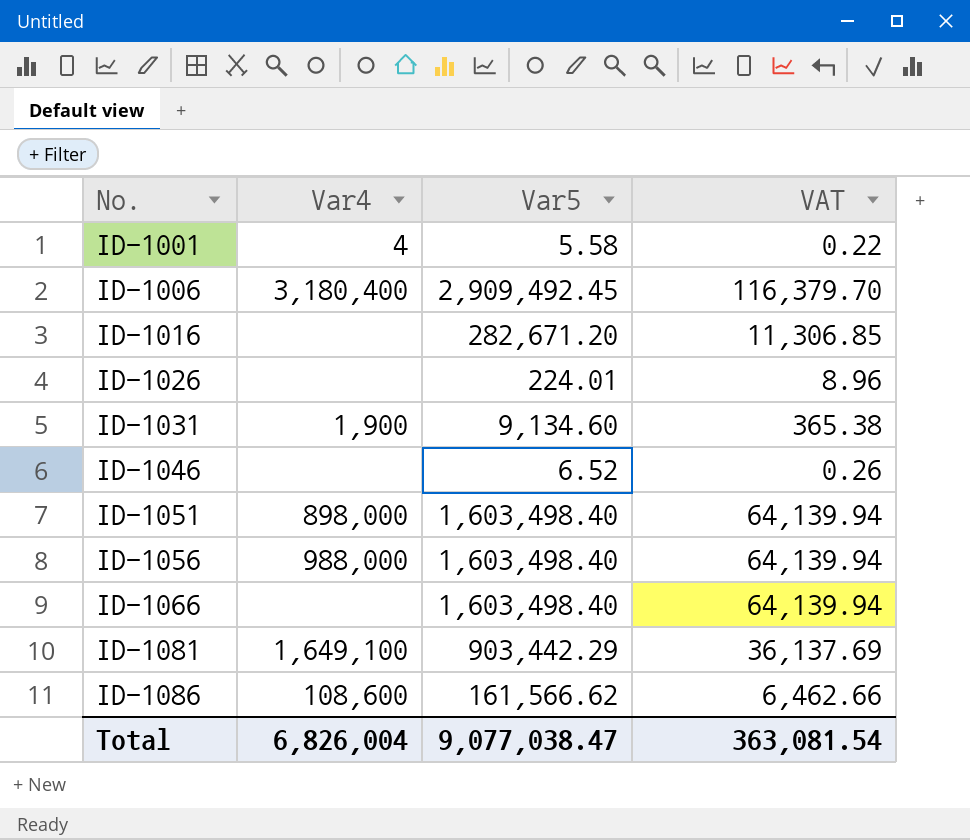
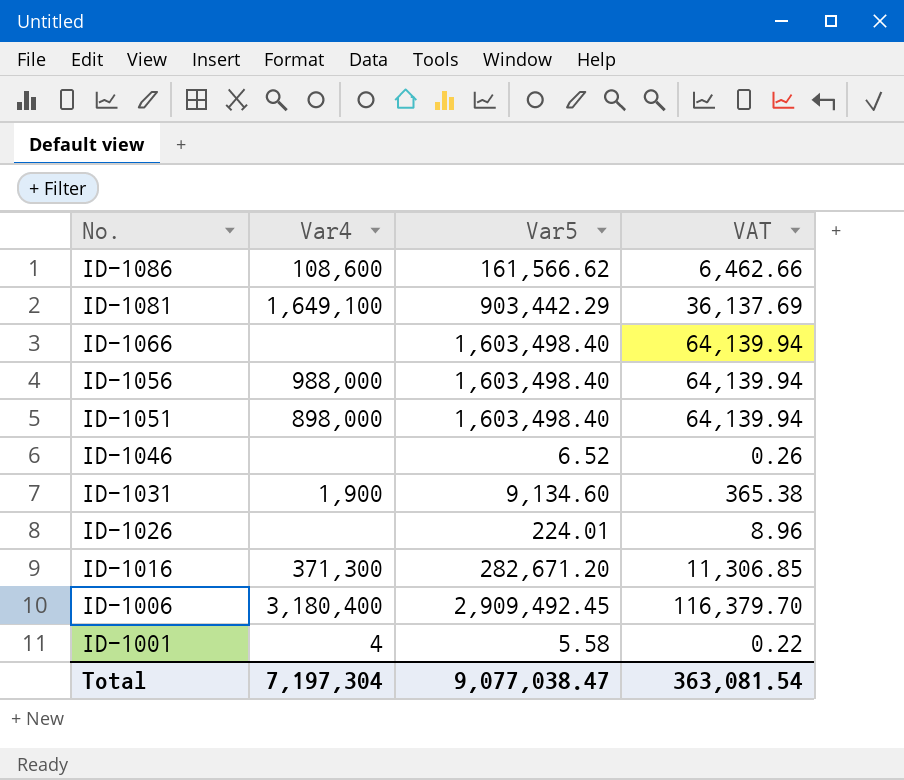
row order: No. ascending -> No. descending
ID-1016 | Var4: none -> 371,300
Total | Var4: 6,826,004 -> 7,197,304

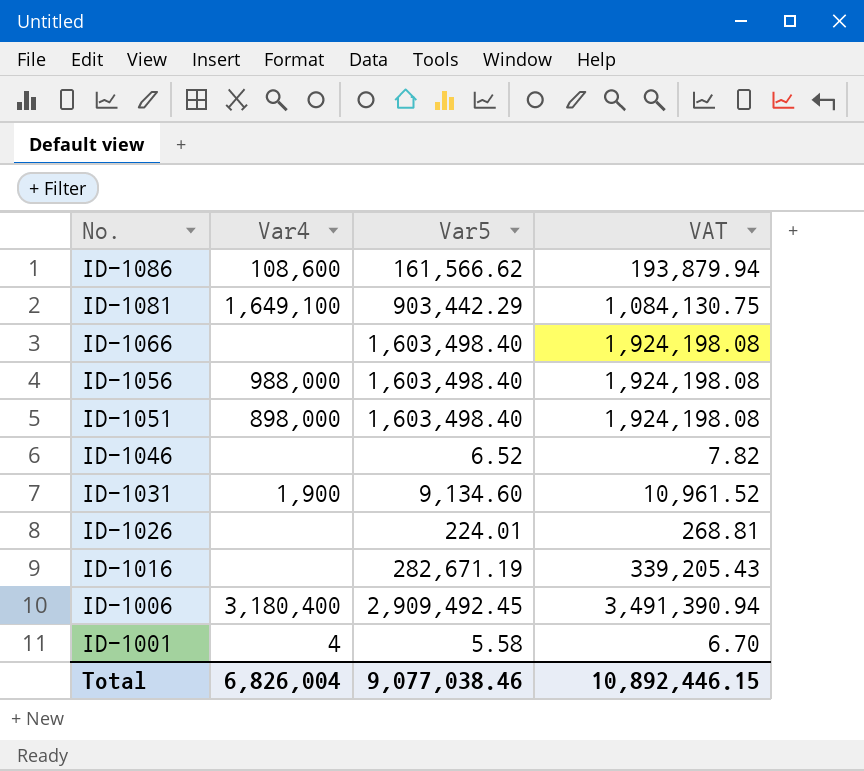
column VAT | formula: [Var5] * 0.04 -> [Var5] * 1.2
ID-1016 | Var4: 371,300 -> none
ID-1016 | Var5: 282,671.20 -> 282,671.19
Total | Var4: 7,197,304 -> 6,826,004
Total | Var5: 9,077,038.47 -> 9,077,038.46
Total | VAT: 363,081.54 -> 10,892,446.15

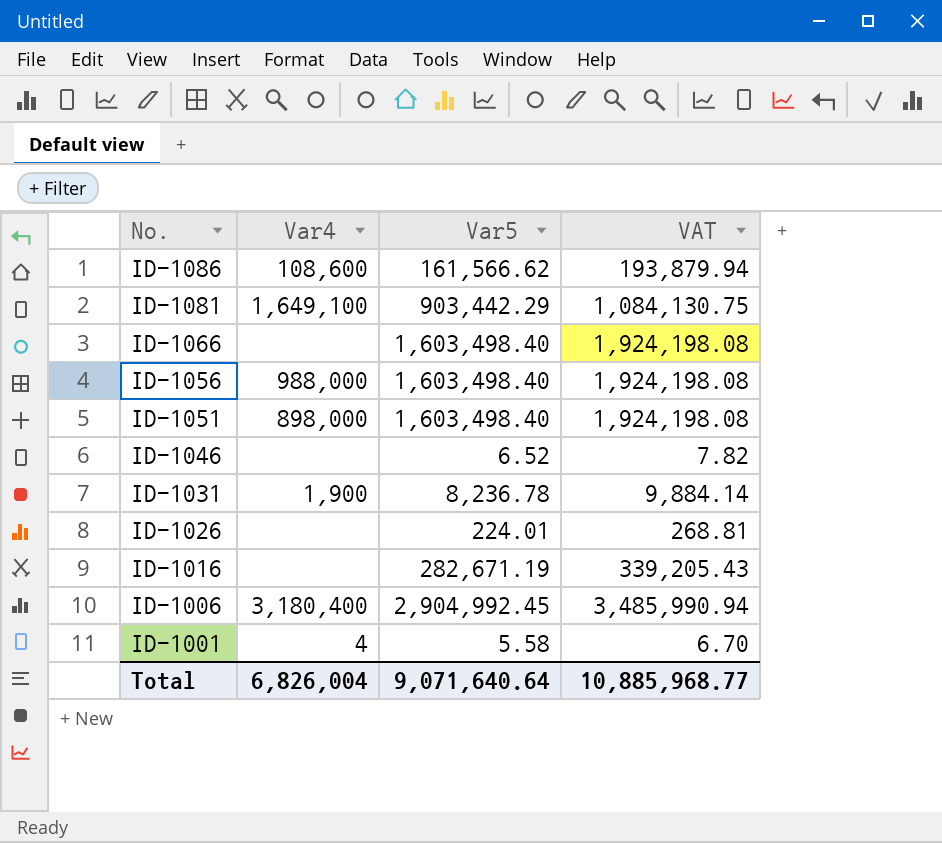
ID-1031 | Var5: 9,134.60 -> 8,236.78
ID-1031 | VAT: 10,961.52 -> 9,884.14
ID-1006 | Var5: 2,909,492.45 -> 2,904,992.45
ID-1006 | VAT: 3,491,390.94 -> 3,485,990.94
Total | Var5: 9,077,038.46 -> 9,071,640.64
Total | VAT: 10,892,446.15 -> 10,885,968.77

